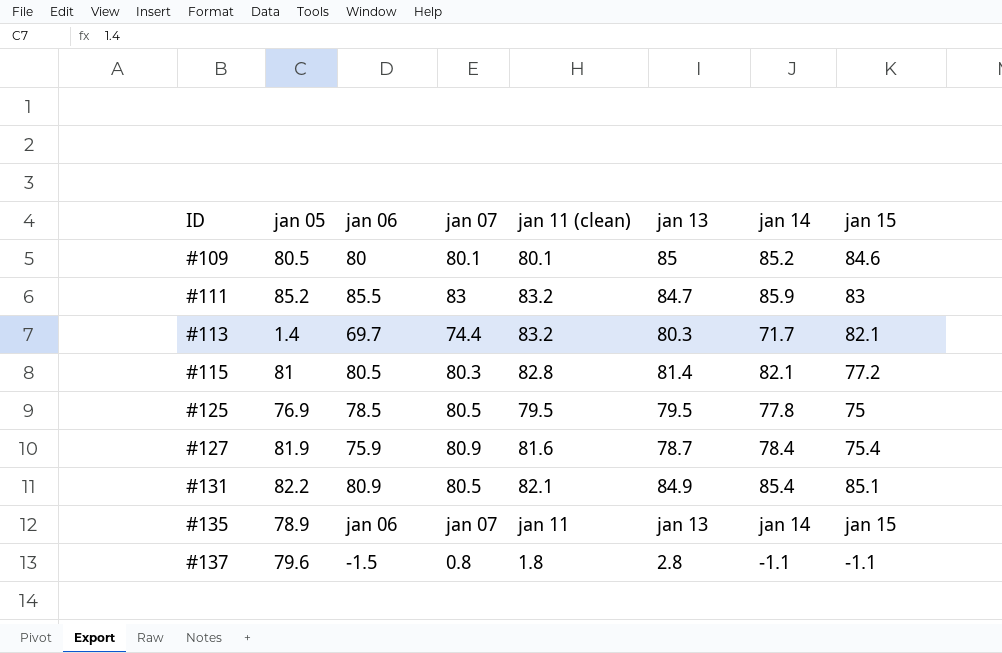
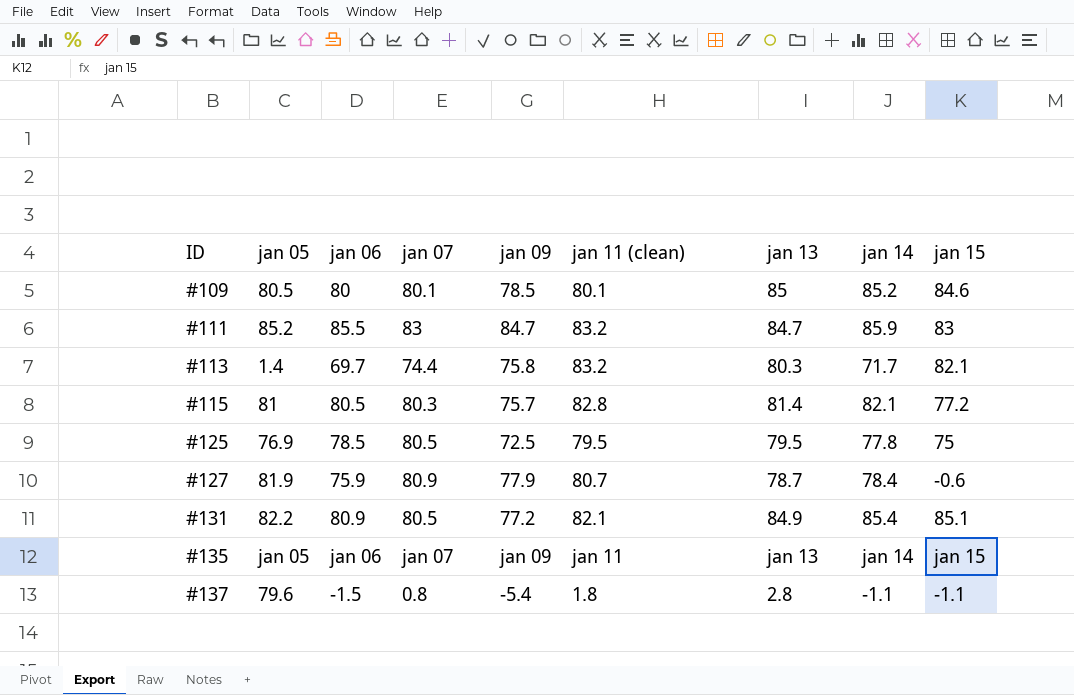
column jan 09 | position: none -> 5
#127 | jan 11 (clean): 81.6 -> 80.7
#127 | jan 15: 75.4 -> -0.6
#135 | jan 05: 78.9 -> jan 05

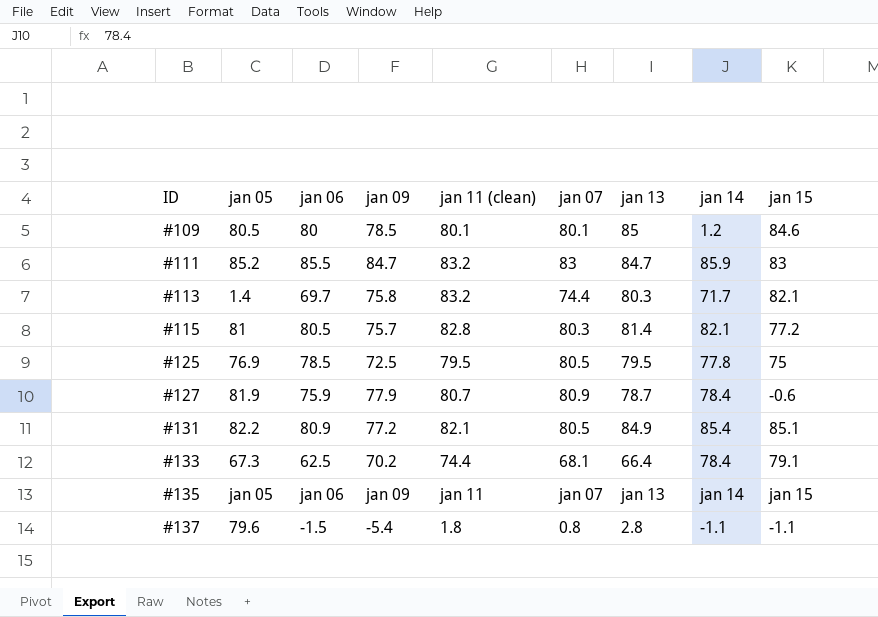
column jan 07 | position: 4 -> 6
#109 | jan 14: 85.2 -> 1.2
row #133: none -> 67.3 | 62.5 | 70.2 | 74.4 | 68.1 | 66.4 | 78.4 | 79.1

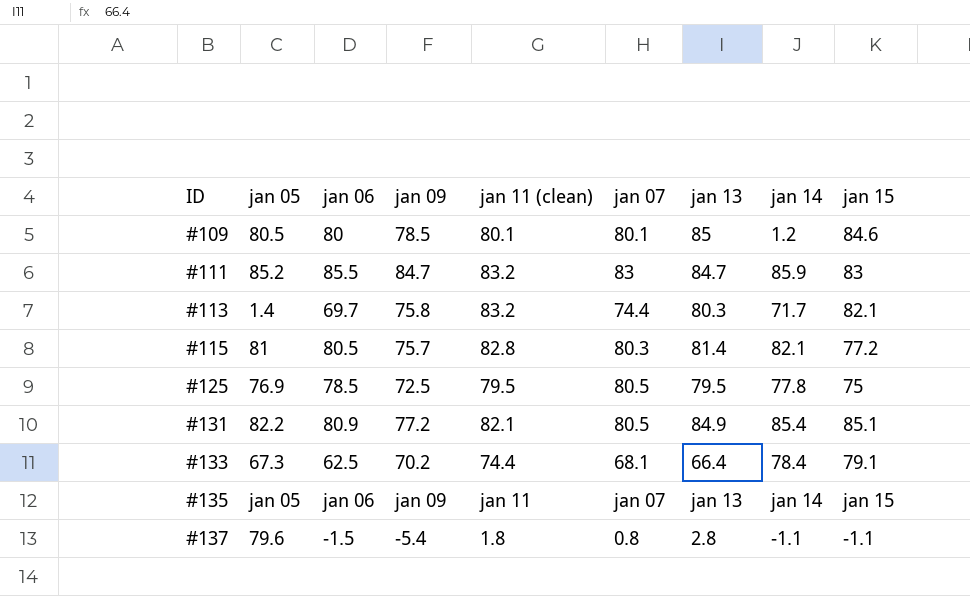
row #127: 81.9 | 75.9 | 77.9 | 80.7 | 80.9 | 78.7 | 78.4 | -0.6 -> none

